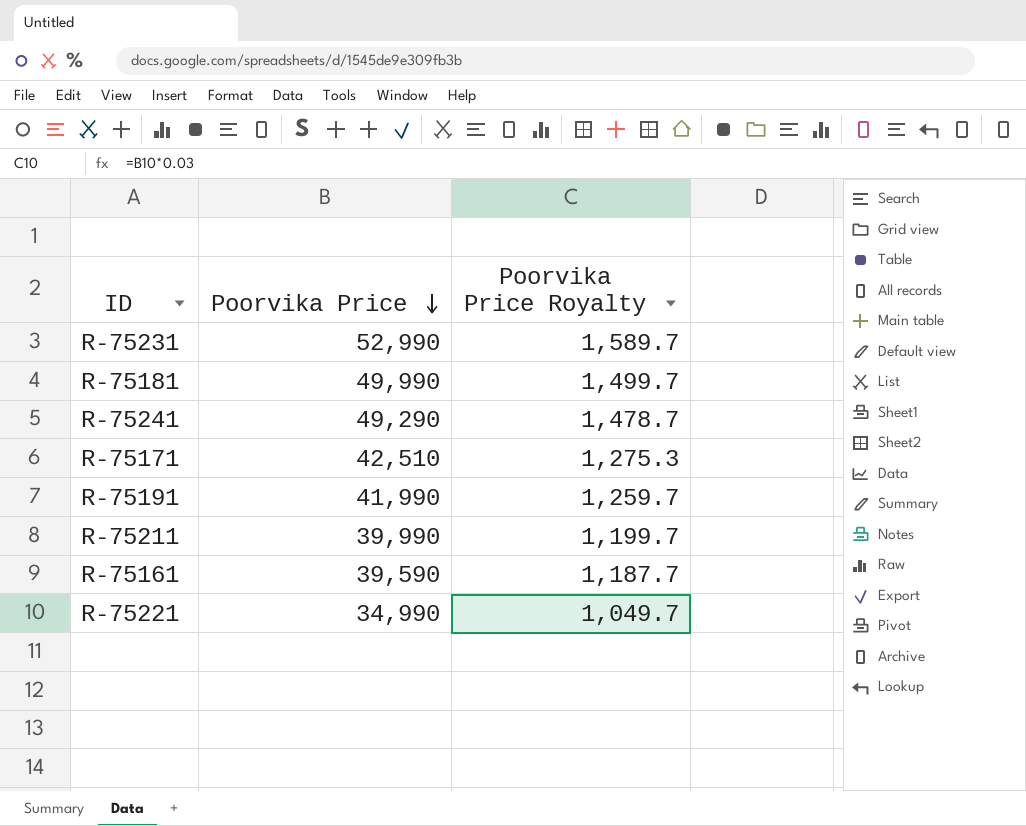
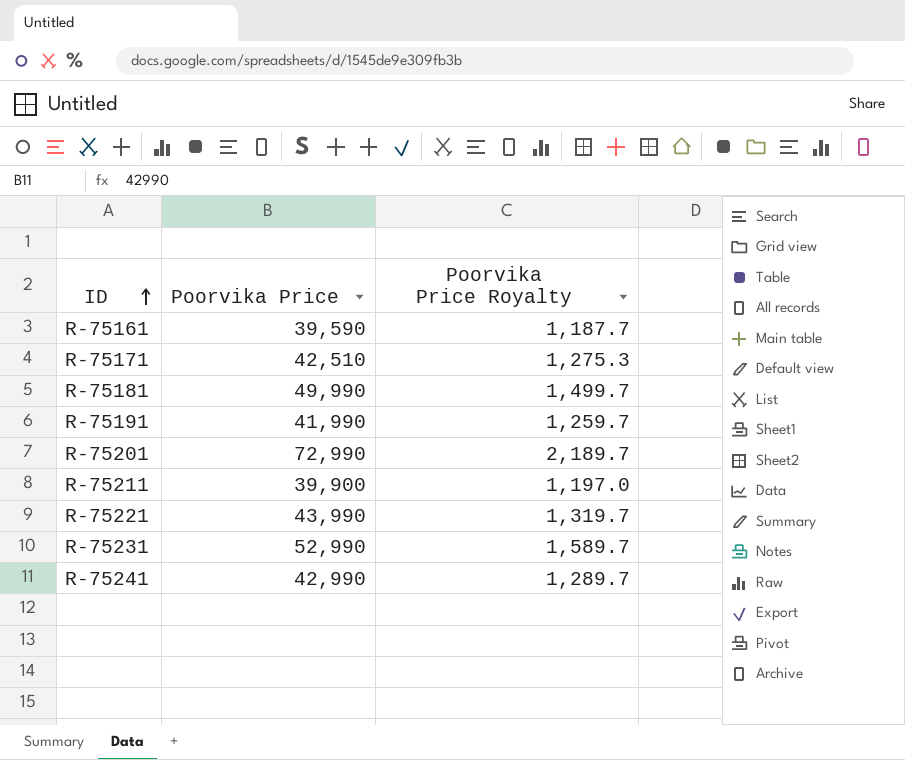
row order: Poorvika Price descending -> ID ascending
row R-75201: none -> 72,990 | 2,189.7
R-75211 | Poorvika Price: 39,990 -> 39,900
R-75211 | Poorvika Price Royalty: 1,199.7 -> 1,197.0
R-75221 | Poorvika Price: 34,990 -> 43,990
R-75221 | Poorvika Price Royalty: 1,049.7 -> 1,319.7
R-75241 | Poorvika Price: 49,290 -> 42,990
R-75241 | Poorvika Price Royalty: 1,478.7 -> 1,289.7

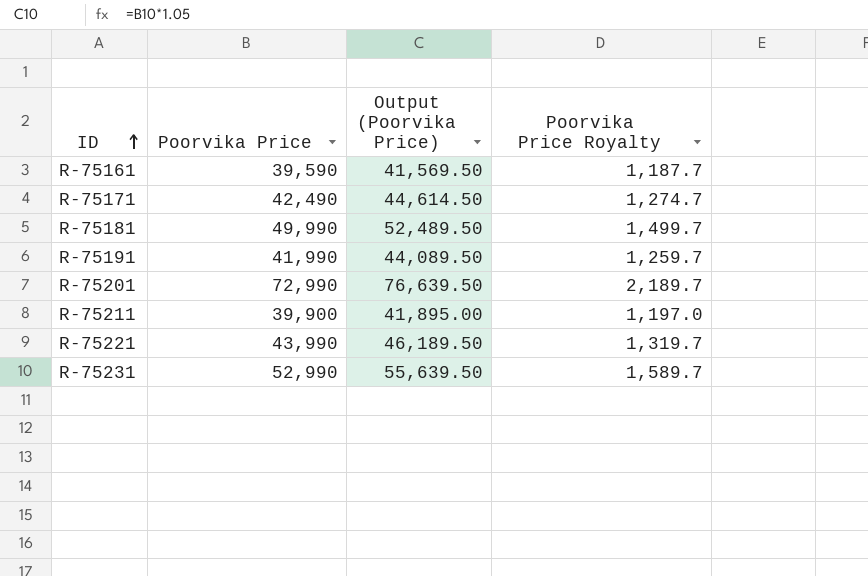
column Output (Poorvika Price) | formula: none -> [Poorvika Price] * 1.05
row R-75241: 42,990 | 1,289.7 -> none
R-75171 | Poorvika Price: 42,510 -> 42,490
R-75171 | Poorvika Price Royalty: 1,275.3 -> 1,274.7

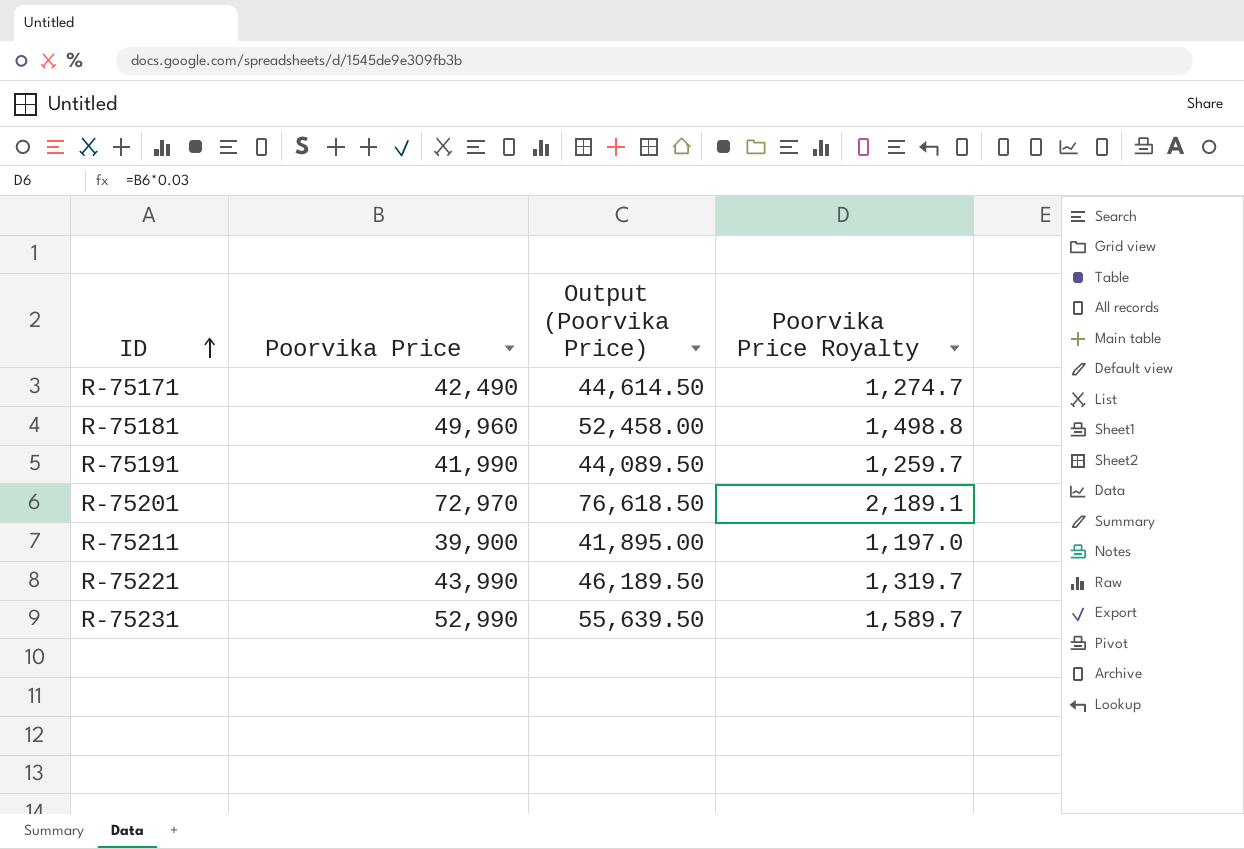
row R-75161: 39,590 | 41,569.50 | 1,187.7 -> none
R-75181 | Poorvika Price: 49,990 -> 49,960
R-75181 | Output (Poorvika Price): 52,489.50 -> 52,458.00
R-75181 | Poorvika Price Royalty: 1,499.7 -> 1,498.8
R-75201 | Poorvika Price: 72,990 -> 72,970
R-75201 | Output (Poorvika Price): 76,639.50 -> 76,618.50
R-75201 | Poorvika Price Royalty: 2,189.7 -> 2,189.1

